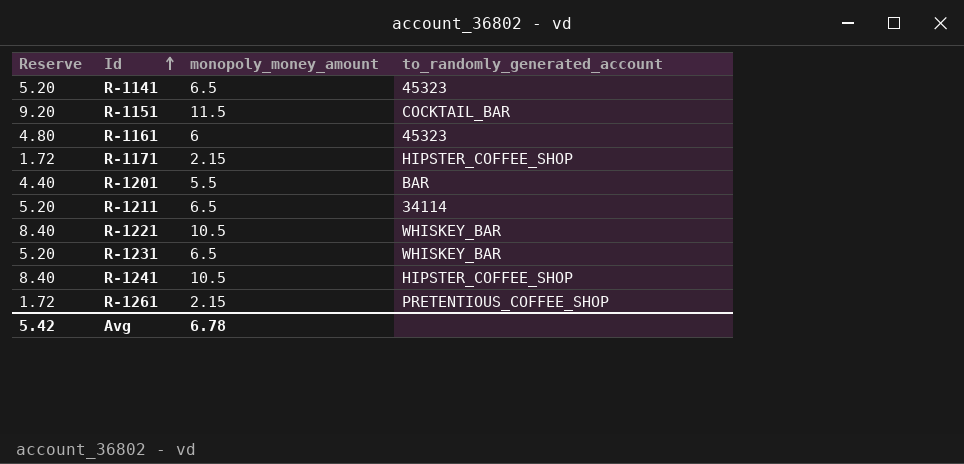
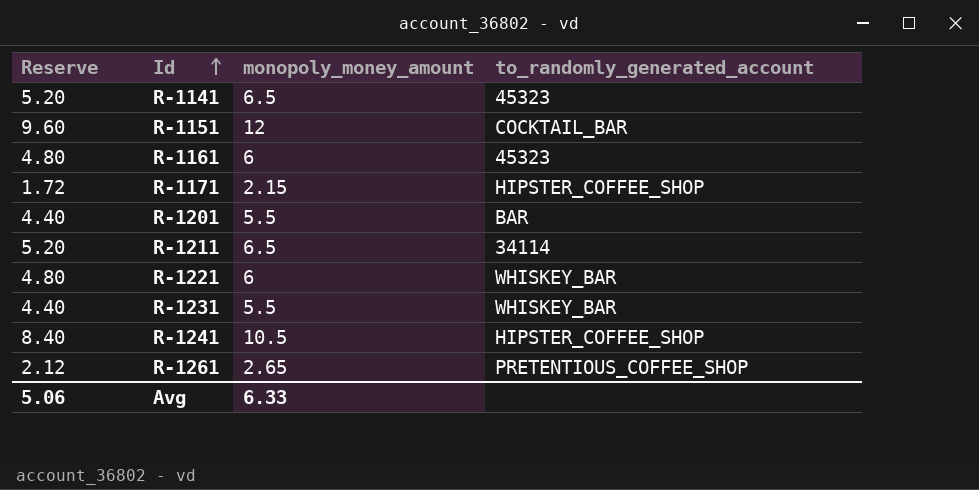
R-1151 | Reserve: 9.20 -> 9.60
R-1151 | monopoly_money_amount: 11.5 -> 12
R-1221 | Reserve: 8.40 -> 4.80
R-1221 | monopoly_money_amount: 10.5 -> 6
R-1231 | Reserve: 5.20 -> 4.40
R-1231 | monopoly_money_amount: 6.5 -> 5.5
R-1261 | Reserve: 1.72 -> 2.12
R-1261 | monopoly_money_amount: 2.15 -> 2.65
Avg | Reserve: 5.42 -> 5.06
Avg | monopoly_money_amount: 6.78 -> 6.33

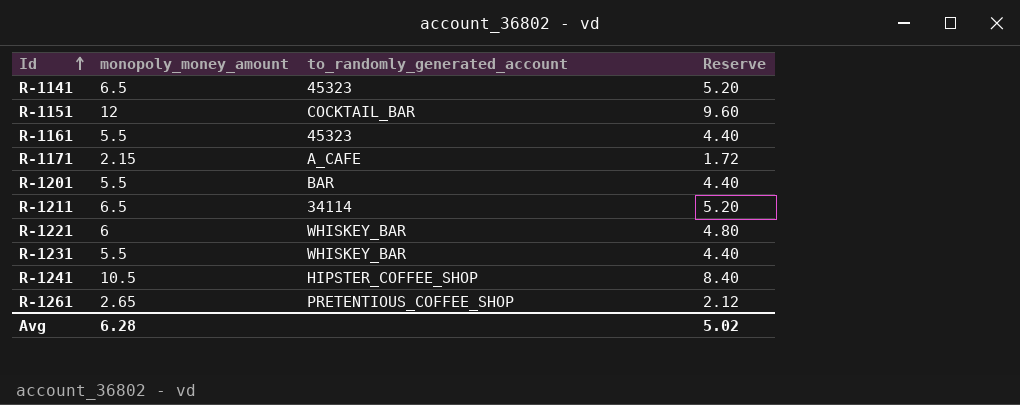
column Reserve | position: 1 -> 4
R-1161 | monopoly_money_amount: 6 -> 5.5
R-1161 | Reserve: 4.80 -> 4.40
R-1171 | to_randomly_generated_account: HIPSTER_COFFEE_SHOP -> A_CAFE
Avg | monopoly_money_amount: 6.33 -> 6.28
Avg | Reserve: 5.06 -> 5.02

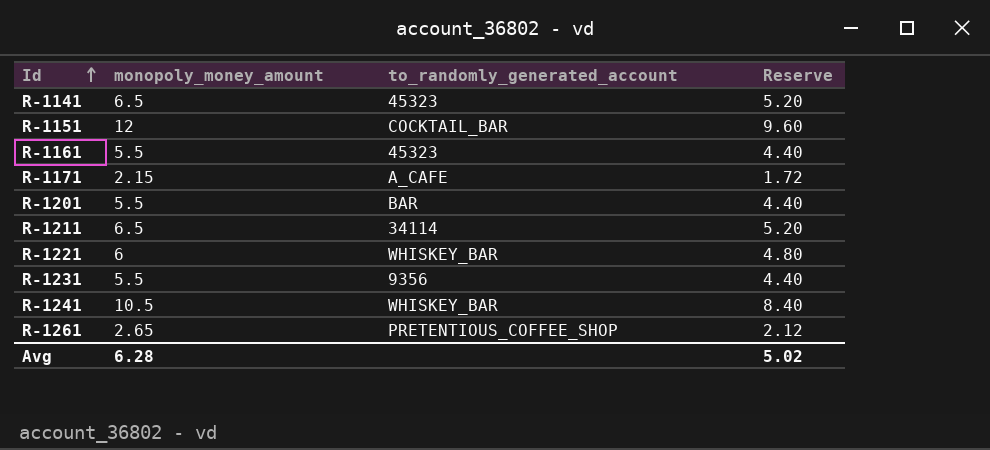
R-1231 | to_randomly_generated_account: WHISKEY_BAR -> 9356
R-1241 | to_randomly_generated_account: HIPSTER_COFFEE_SHOP -> WHISKEY_BAR

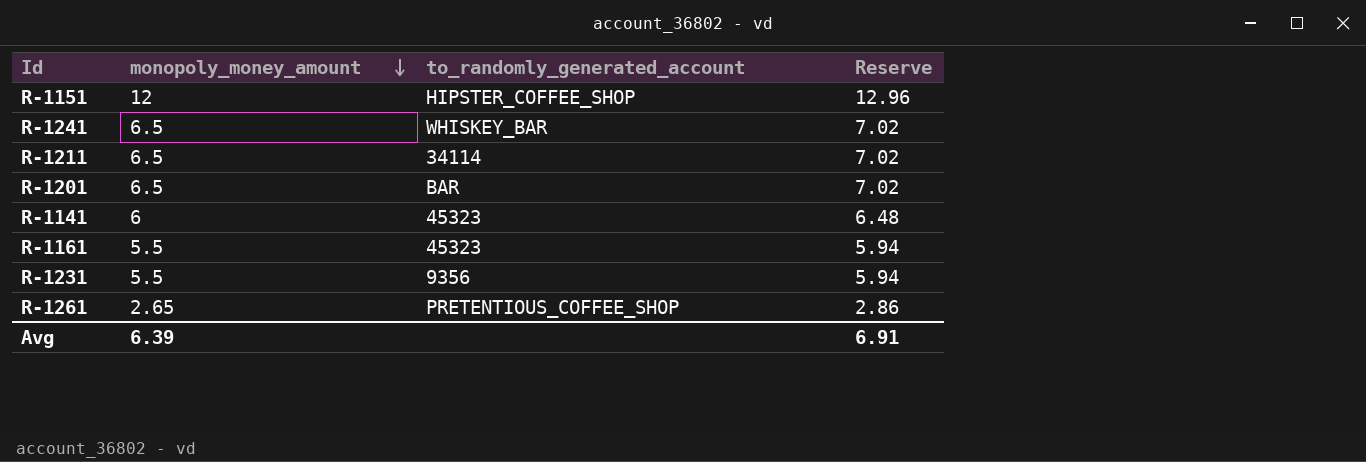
row order: Id ascending -> monopoly_money_amount descending
column Reserve | formula: [monopoly_money_amount] * 0.8 -> [monopoly_money_amount] * 1.08
row R-1171: 2.15 | A_CAFE | 1.72 -> none
row R-1221: 6 | WHISKEY_BAR | 4.80 -> none
R-1151 | to_randomly_generated_account: COCKTAIL_BAR -> HIPSTER_COFFEE_SHOP
R-1241 | monopoly_money_amount: 10.5 -> 6.5
R-1201 | monopoly_money_amount: 5.5 -> 6.5
R-1141 | monopoly_money_amount: 6.5 -> 6
Avg | monopoly_money_amount: 6.28 -> 6.39
Avg | Reserve: 5.02 -> 6.91

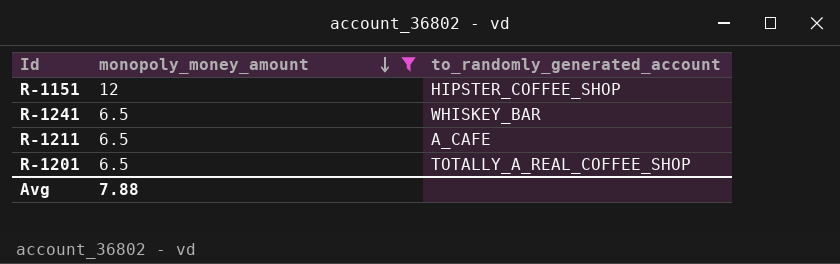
filter: none -> monopoly_money_amount >= 6.5
column Reserve | formula: [monopoly_money_amount] * 1.08 -> none
R-1211 | to_randomly_generated_account: 34114 -> A_CAFE
R-1201 | to_randomly_generated_account: BAR -> TOTALLY_A_REAL_COFFEE_SHOP
Avg | monopoly_money_amount: 6.39 -> 7.88

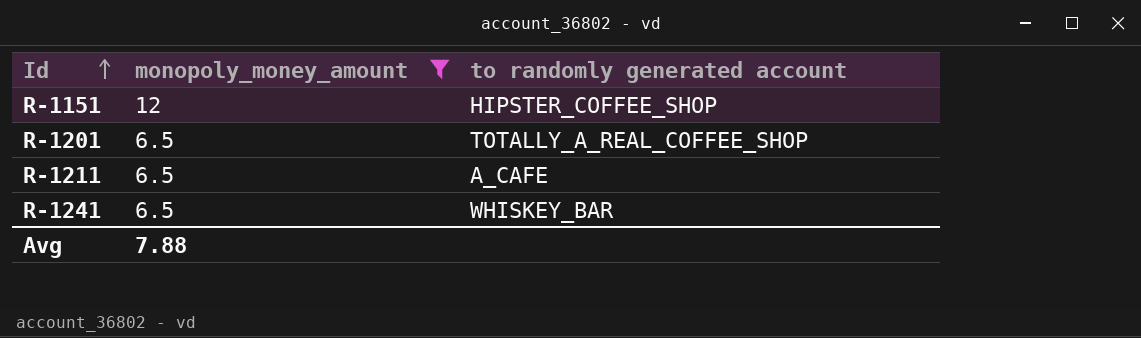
row order: monopoly_money_amount descending -> Id ascending
column name: to_randomly_generated_account -> to randomly generated account

